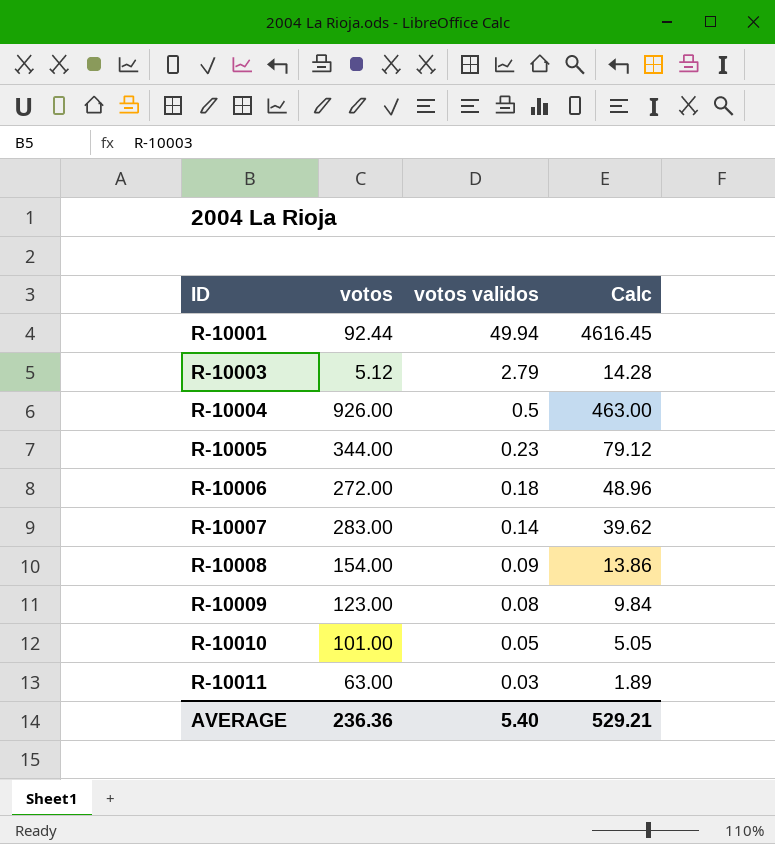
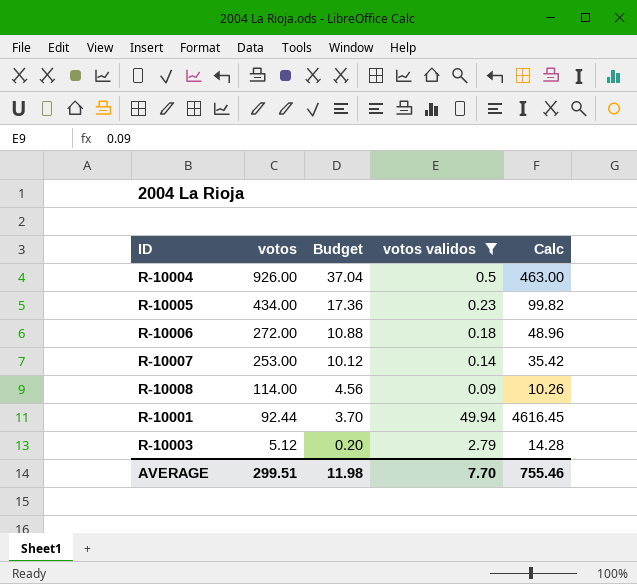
filter: none -> votos validos >= 0.09
row order: ID ascending -> votos descending
column Budget | formula: none -> [votos] * 0.04
R-10005 | votos: 344.00 -> 434.00
R-10005 | Calc: 79.12 -> 99.82
R-10007 | votos: 283.00 -> 253.00
R-10007 | Calc: 39.62 -> 35.42
R-10008 | votos: 154.00 -> 114.00
R-10008 | Calc: 13.86 -> 10.26
AVERAGE | votos: 236.36 -> 299.51
AVERAGE | votos validos: 5.40 -> 7.70
AVERAGE | Calc: 529.21 -> 755.46

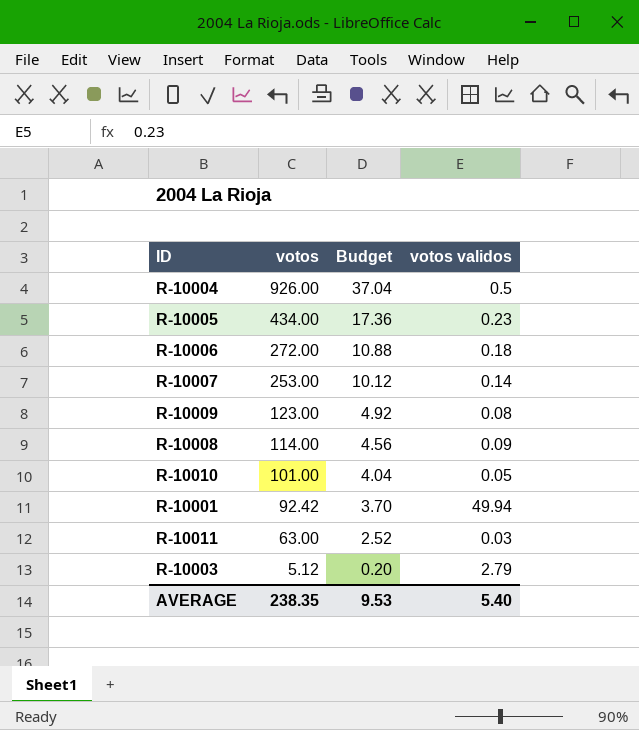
filter: votos validos >= 0.09 -> none
column Calc | formula: [votos] * [votos validos] -> none
R-10001 | votos: 92.44 -> 92.42
AVERAGE | votos: 299.51 -> 238.35
AVERAGE | Budget: 11.98 -> 9.53
AVERAGE | votos validos: 7.70 -> 5.40

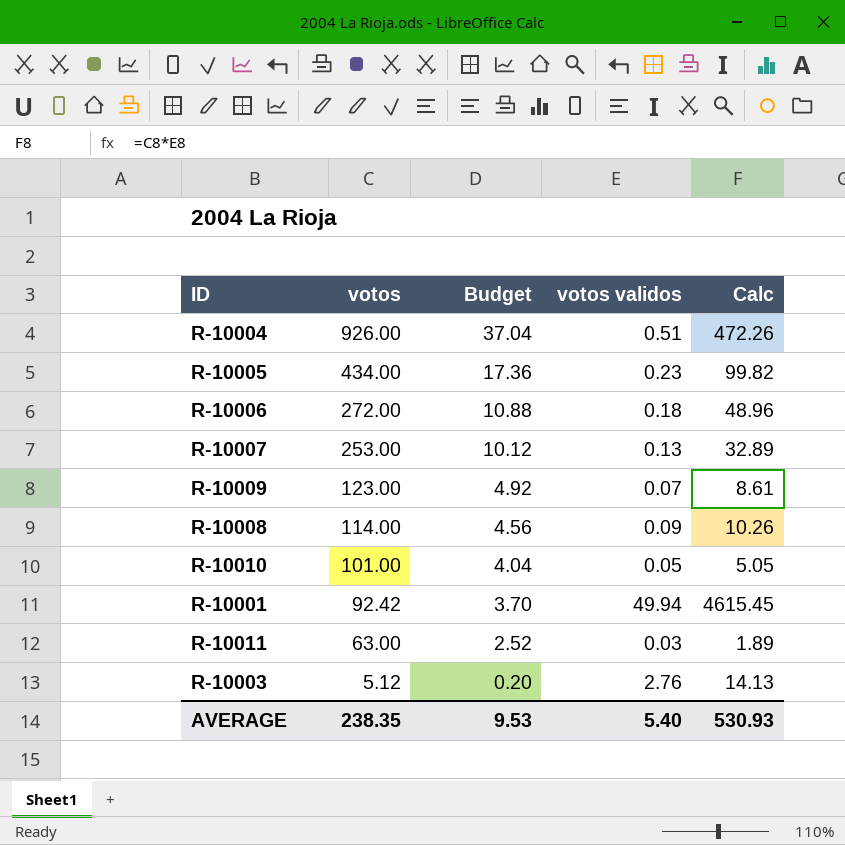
column Calc | formula: none -> [votos] * [votos validos]
R-10004 | votos validos: 0.5 -> 0.51
R-10007 | votos validos: 0.14 -> 0.13
R-10009 | votos validos: 0.08 -> 0.07
R-10003 | votos validos: 2.79 -> 2.76

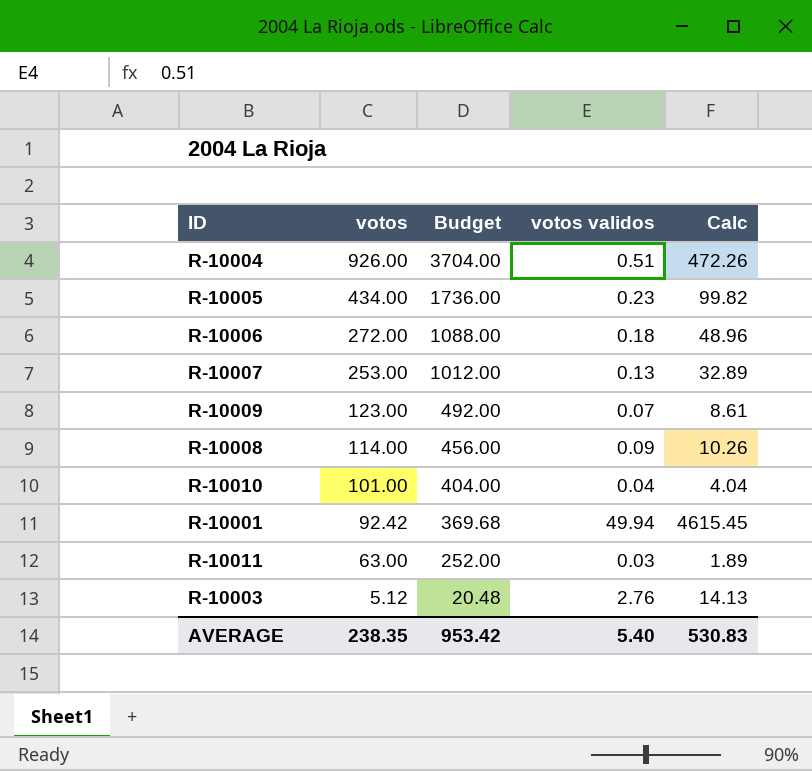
column Budget | formula: [votos] * 0.04 -> [votos] * 4
R-10010 | votos validos: 0.05 -> 0.04
R-10010 | Calc: 5.05 -> 4.04
AVERAGE | Budget: 9.53 -> 953.42
AVERAGE | Calc: 530.93 -> 530.83

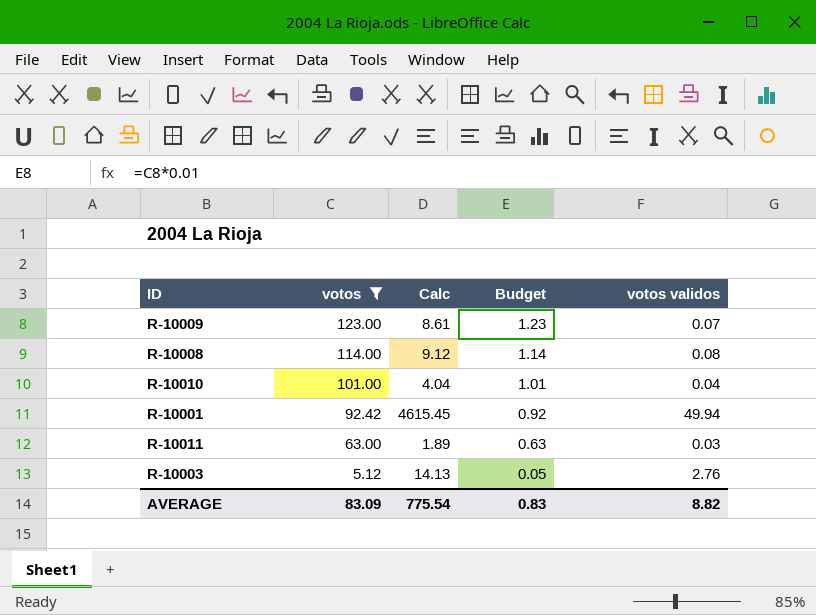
filter: none -> votos <= 123.00
column Calc | position: 5 -> 3
column Budget | formula: [votos] * 4 -> [votos] * 0.01
R-10008 | Calc: 10.26 -> 9.12
R-10008 | votos validos: 0.09 -> 0.08
AVERAGE | votos: 238.35 -> 83.09
AVERAGE | Calc: 530.83 -> 775.54
AVERAGE | Budget: 953.42 -> 0.83
AVERAGE | votos validos: 5.40 -> 8.82

